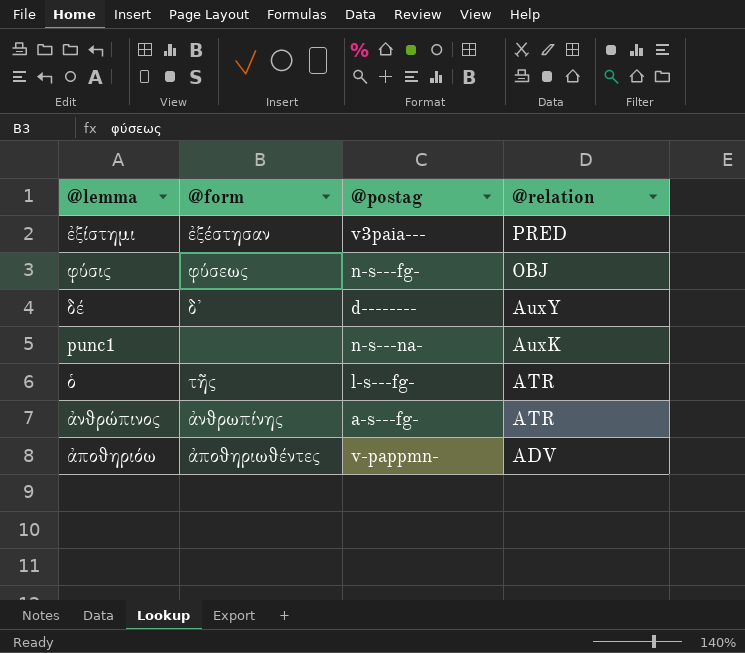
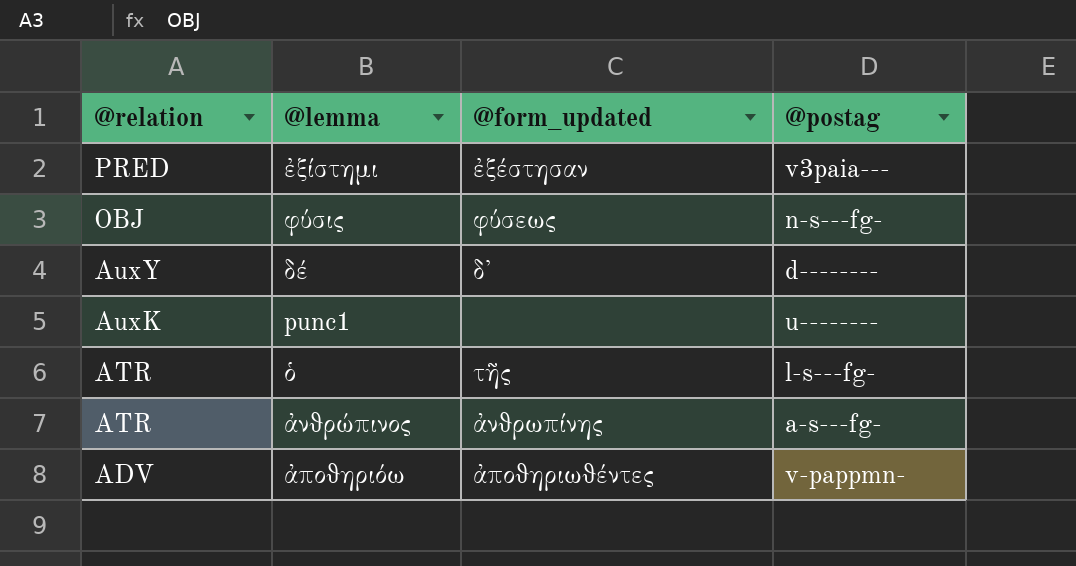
column @relation | position: 4 -> 1
column name: @form -> @form_updated
punc1 | @postag: n-s---na- -> u--------

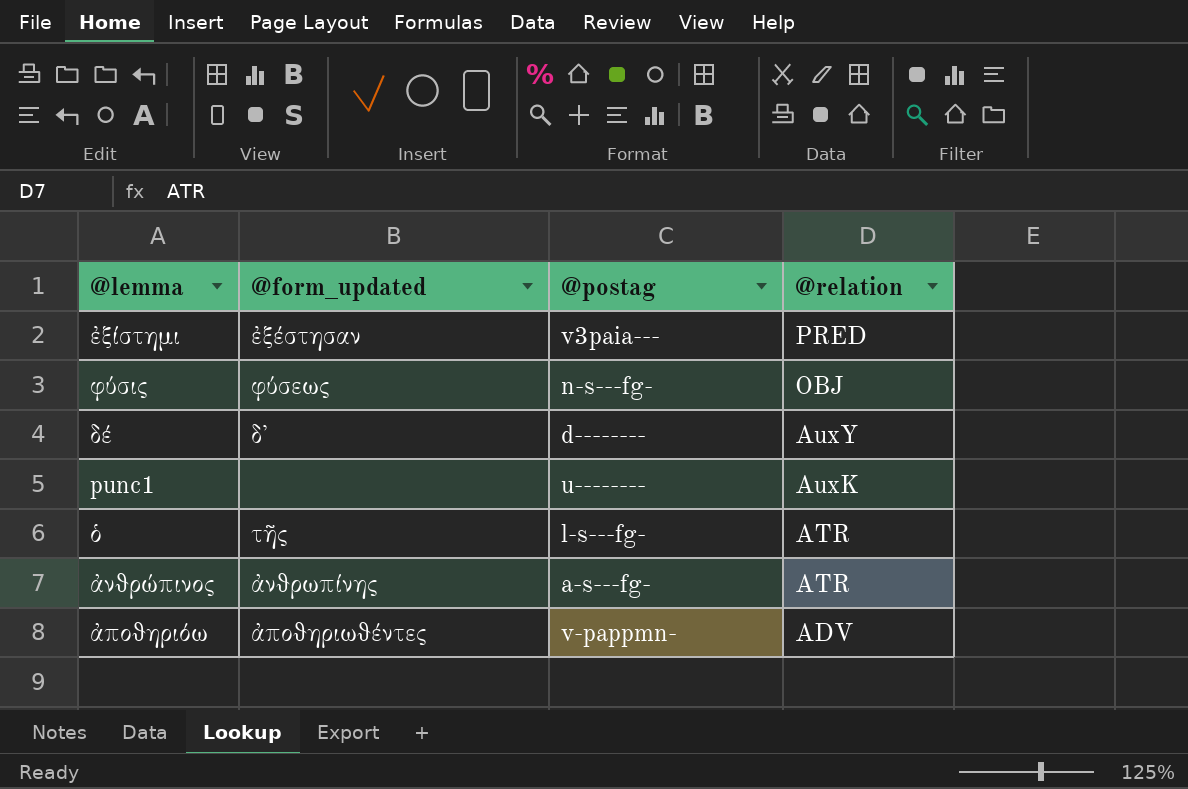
column @relation | position: 1 -> 4

